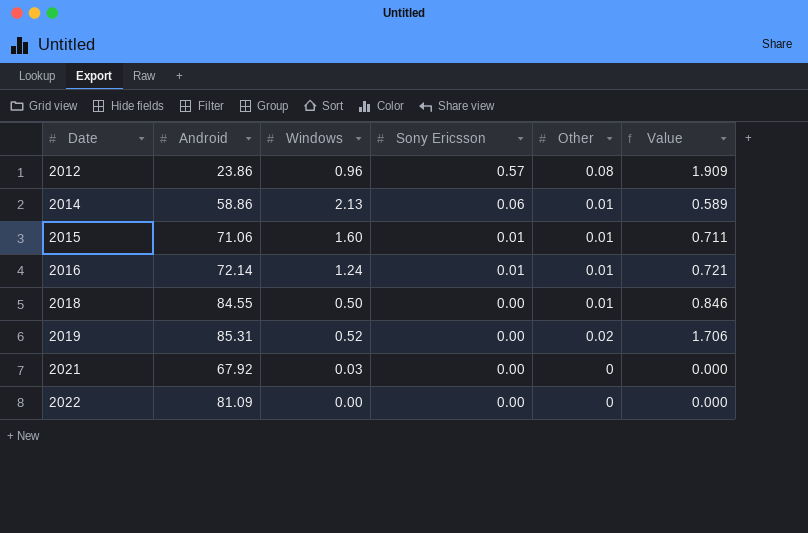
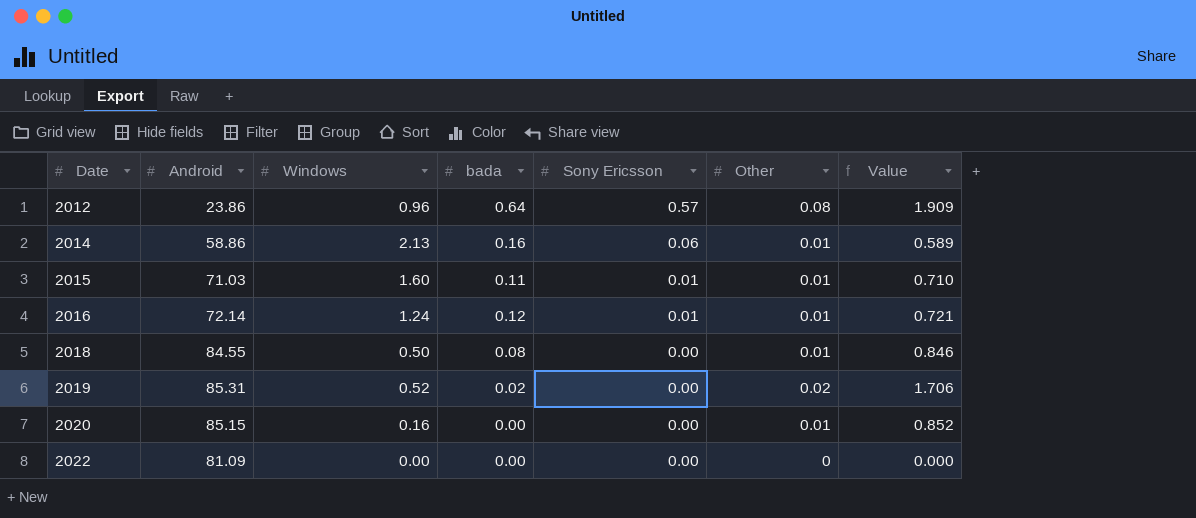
column bada | position: none -> 4
row 2021: 67.92 | 0.03 | 0.00 | 0 | 0.000 -> none
2015 | Android: 71.06 -> 71.03
2015 | Value: 0.711 -> 0.710
row 2020: none -> 85.15 | 0.16 | 0.00 | 0.00 | 0.01 | 0.852

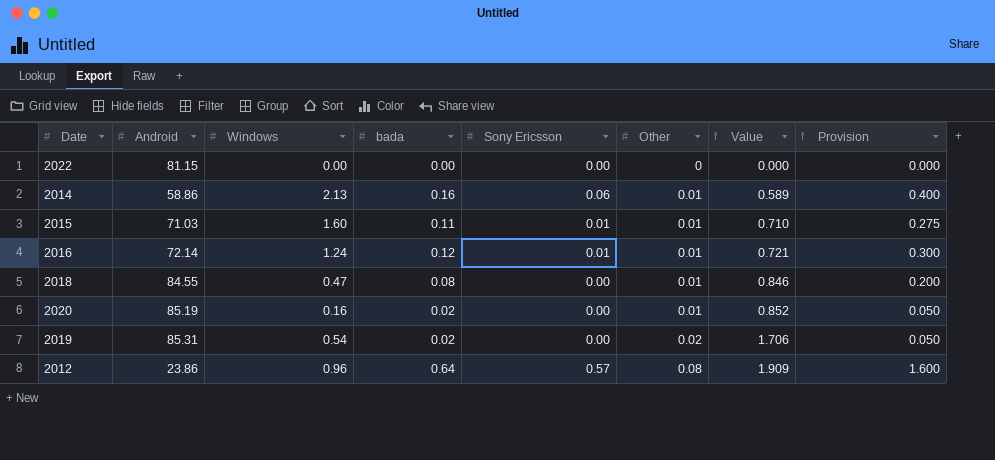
row order: Date ascending -> Other ascending
column Provision | formula: none -> [bada] * 2.5
2022 | Android: 81.09 -> 81.15
2018 | Windows: 0.50 -> 0.47
2020 | Android: 85.15 -> 85.19
2020 | bada: 0.00 -> 0.02
2019 | Windows: 0.52 -> 0.54

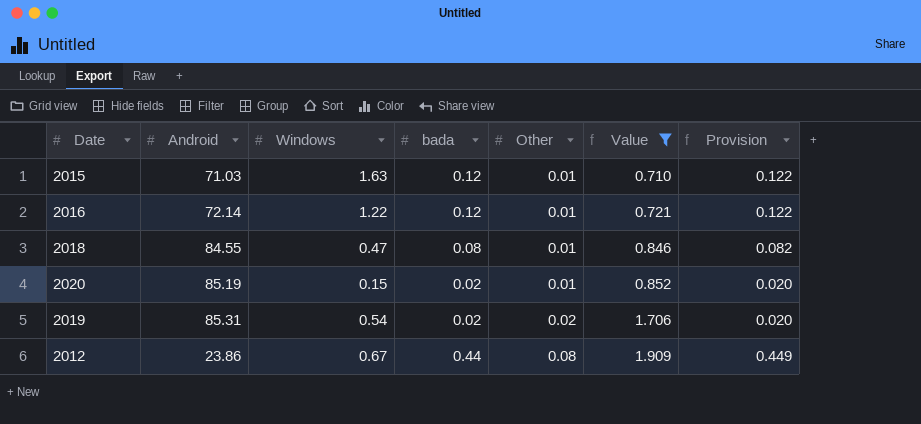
filter: none -> Value >= 0.710
column Sony Ericsson | position: 5 -> none
column Provision | formula: [bada] * 2.5 -> [bada] * 1.02
2015 | Windows: 1.60 -> 1.63
2015 | bada: 0.11 -> 0.12
2016 | Windows: 1.24 -> 1.22
2020 | Windows: 0.16 -> 0.15
2012 | Windows: 0.96 -> 0.67
2012 | bada: 0.64 -> 0.44

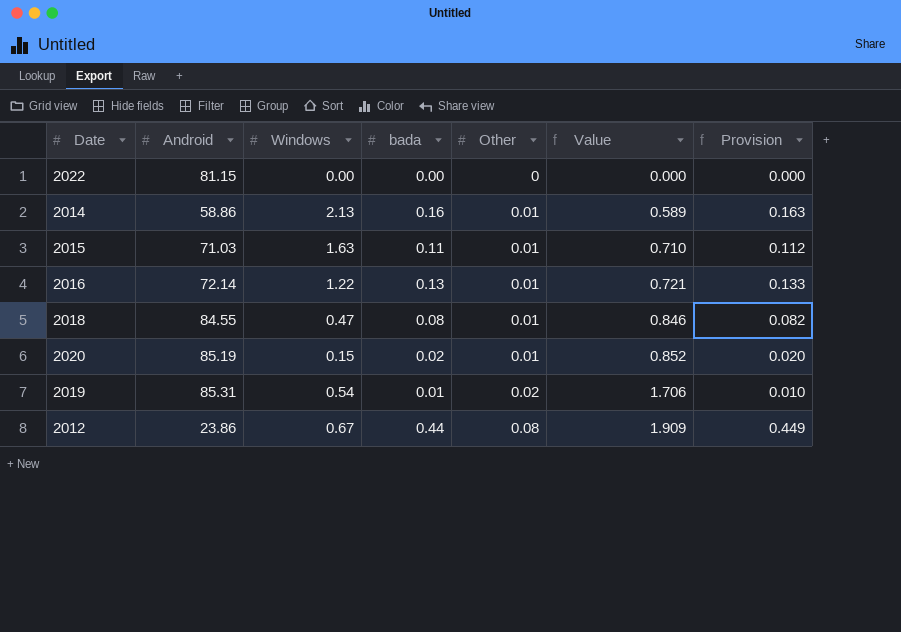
filter: Value >= 0.710 -> none
2015 | bada: 0.12 -> 0.11
2015 | Provision: 0.122 -> 0.112
2016 | bada: 0.12 -> 0.13
2016 | Provision: 0.122 -> 0.133
2019 | bada: 0.02 -> 0.01
2019 | Provision: 0.020 -> 0.010

